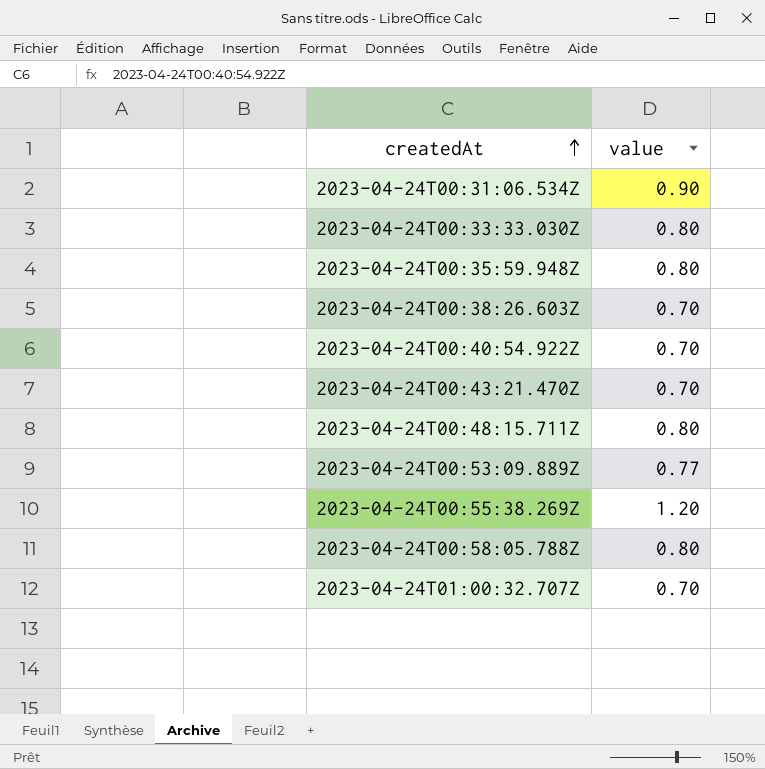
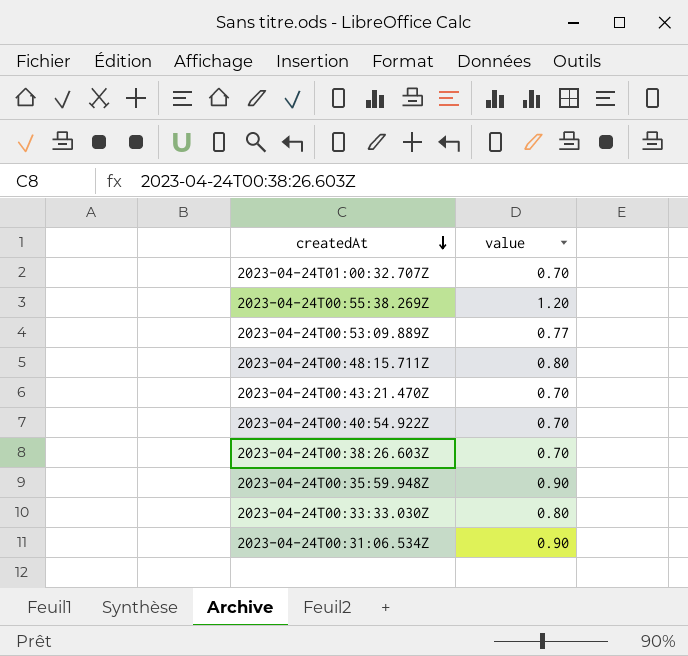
row order: createdAt ascending -> createdAt descending
row 2023-04-24T00:58:05.788Z: 0.80 -> none
2023-04-24T00:35:59.948Z | value: 0.80 -> 0.90

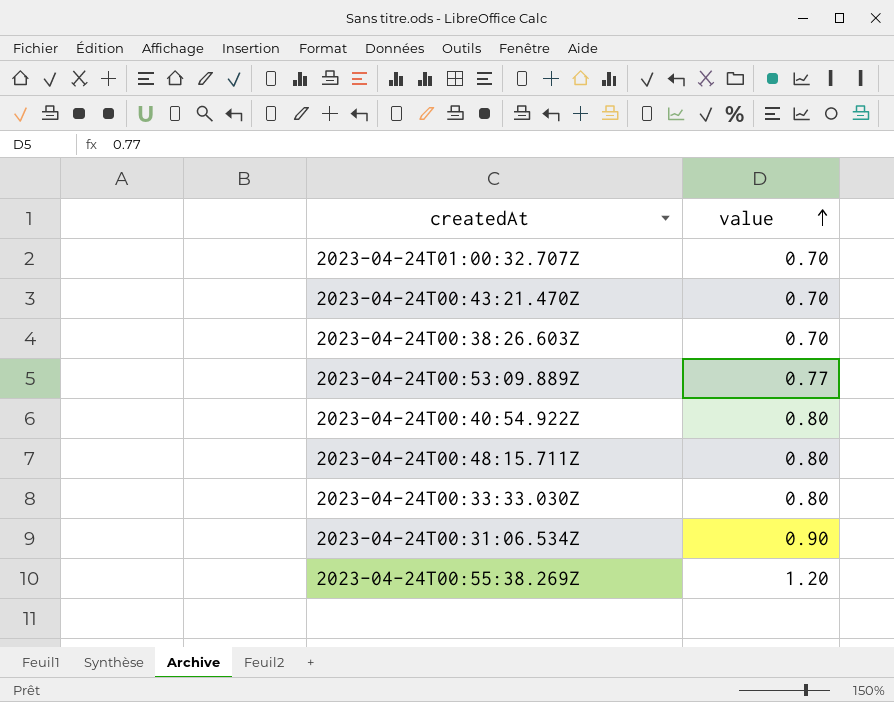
row order: createdAt descending -> value ascending
row 2023-04-24T00:35:59.948Z: 0.90 -> none
2023-04-24T00:40:54.922Z | value: 0.70 -> 0.80

